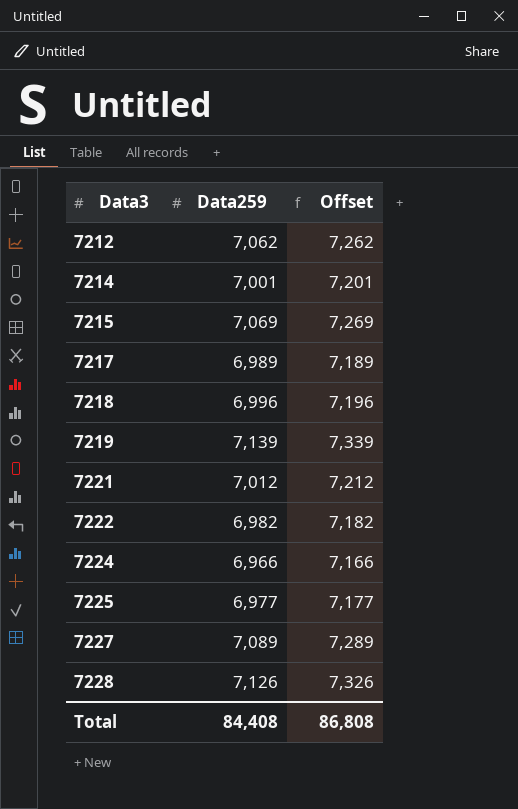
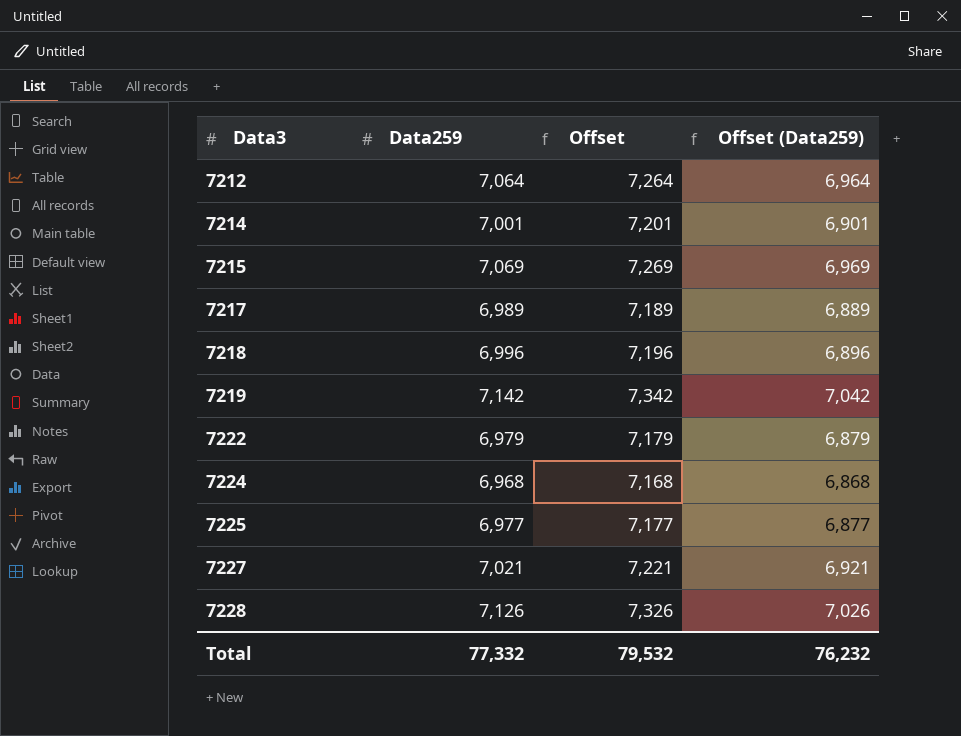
column Offset (Data259) | formula: none -> [Data259] - 100
row 7221: 7,012 | 7,212 -> none
7212 | Data259: 7,062 -> 7,064
7212 | Offset: 7,262 -> 7,264
7219 | Data259: 7,139 -> 7,142
7219 | Offset: 7,339 -> 7,342
7222 | Data259: 6,982 -> 6,979
7222 | Offset: 7,182 -> 7,179
7224 | Data259: 6,966 -> 6,968
7224 | Offset: 7,166 -> 7,168
7227 | Data259: 7,089 -> 7,021
7227 | Offset: 7,289 -> 7,221
Total | Data259: 84,408 -> 77,332
Total | Offset: 86,808 -> 79,532

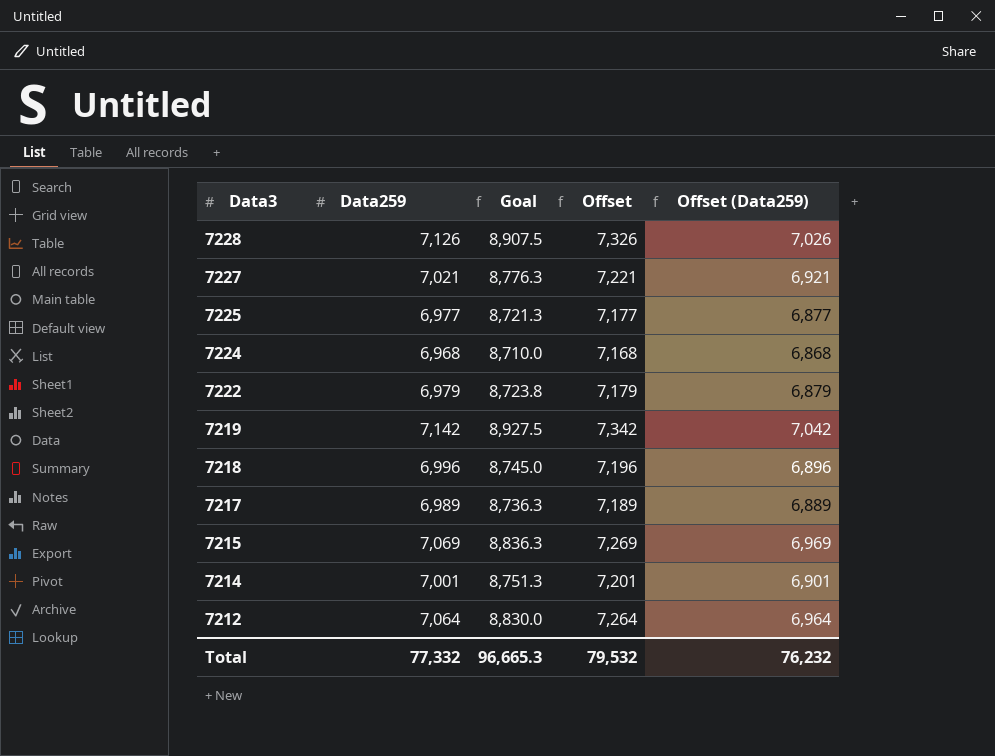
row order: Data3 ascending -> Data3 descending
column Goal | formula: none -> [Data259] * 1.25

